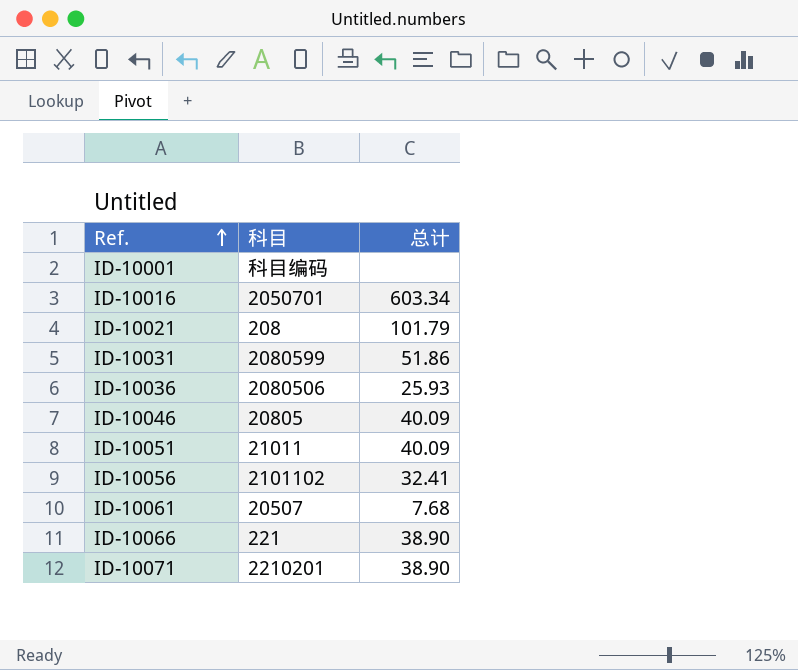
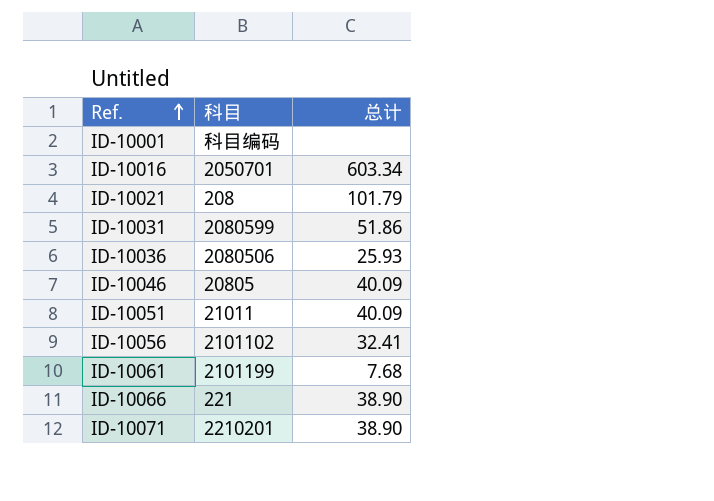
ID-10061 | 科目: 20507 -> 2101199

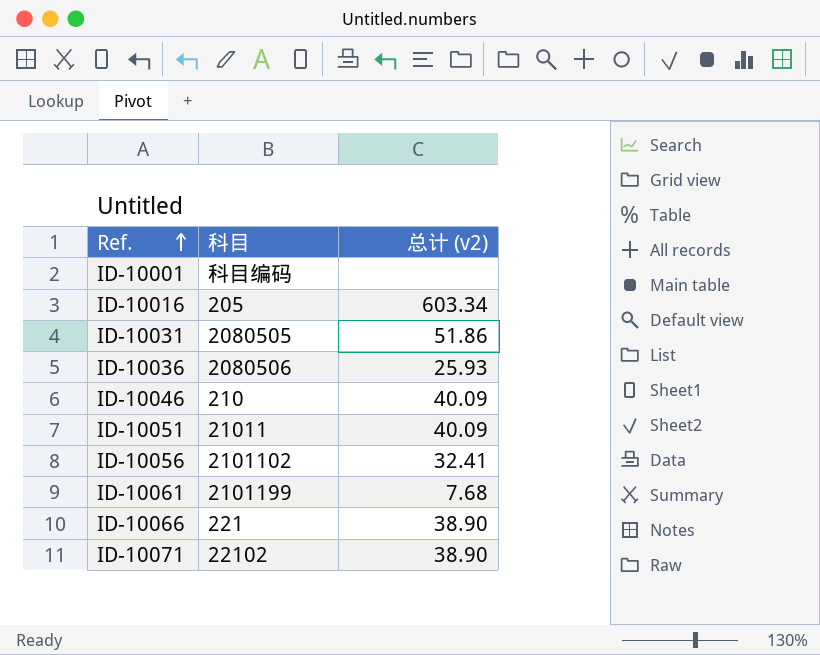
column name: 总计 -> 总计 (v2)
row ID-10021: 208 | 101.79 -> none
ID-10016 | 科目: 2050701 -> 205
ID-10031 | 科目: 2080599 -> 2080505
ID-10046 | 科目: 20805 -> 210
ID-10071 | 科目: 2210201 -> 22102

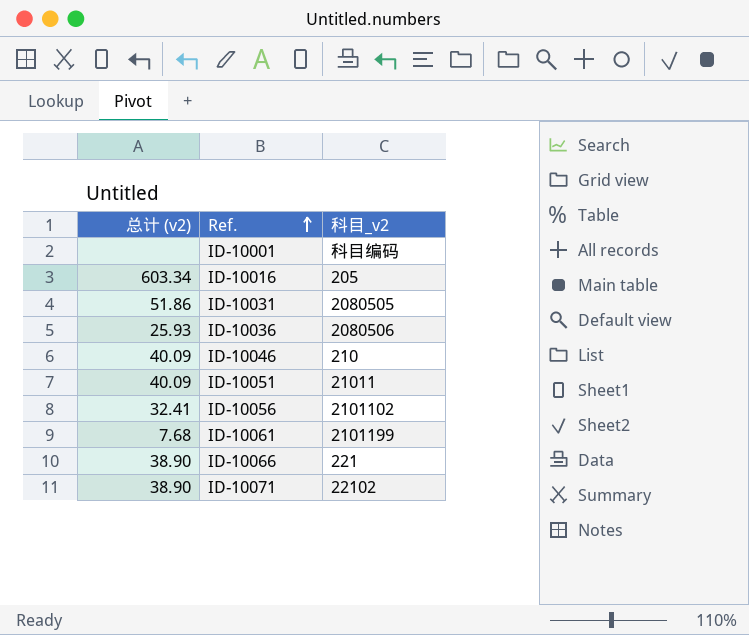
column 总计 (v2) | position: 3 -> 1
column name: 科目 -> 科目_v2

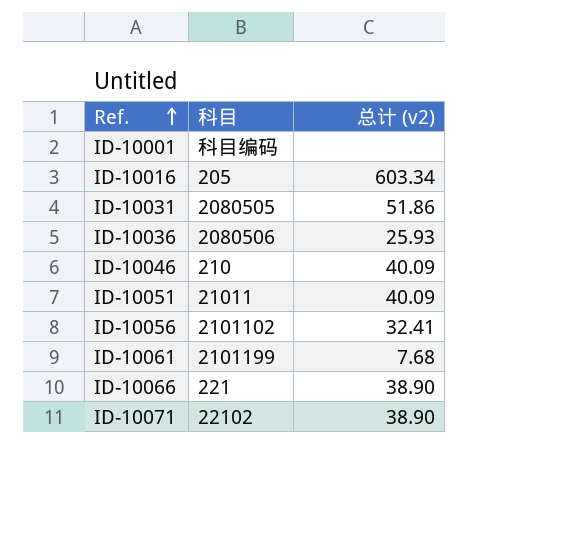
column name: 科目_v2 -> 科目
column 总计 (v2) | position: 1 -> 3

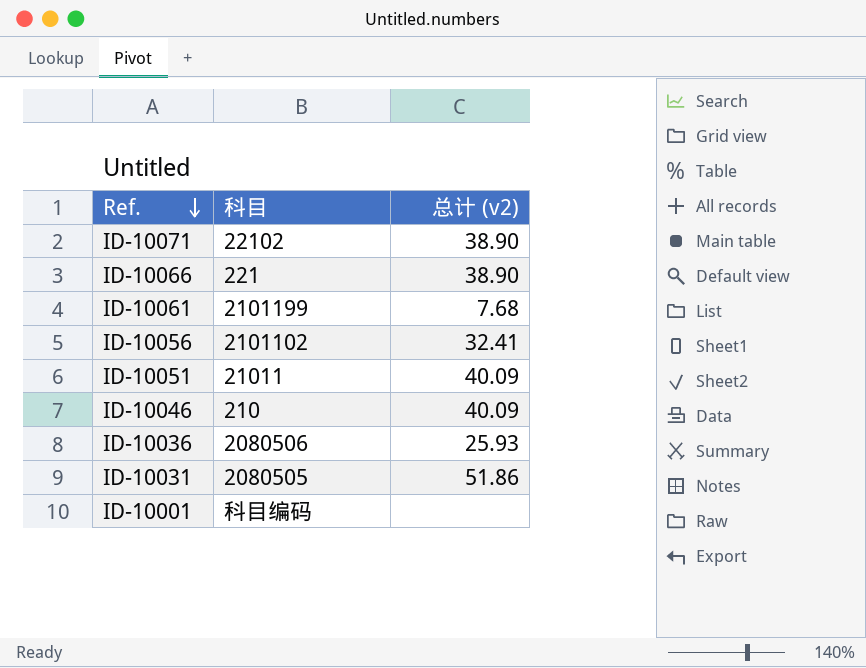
row order: Ref. ascending -> Ref. descending
row ID-10016: 205 | 603.34 -> none

